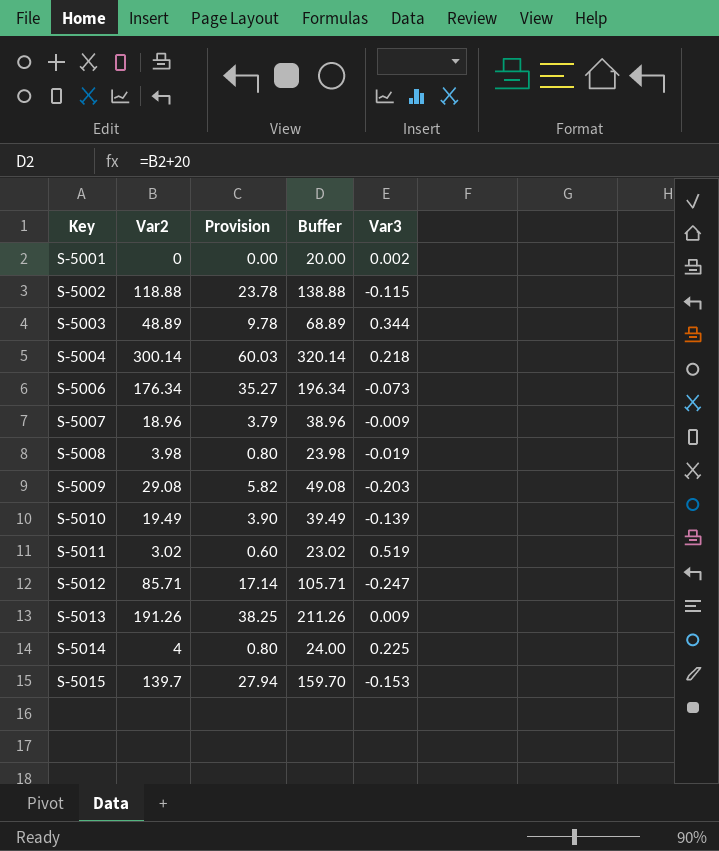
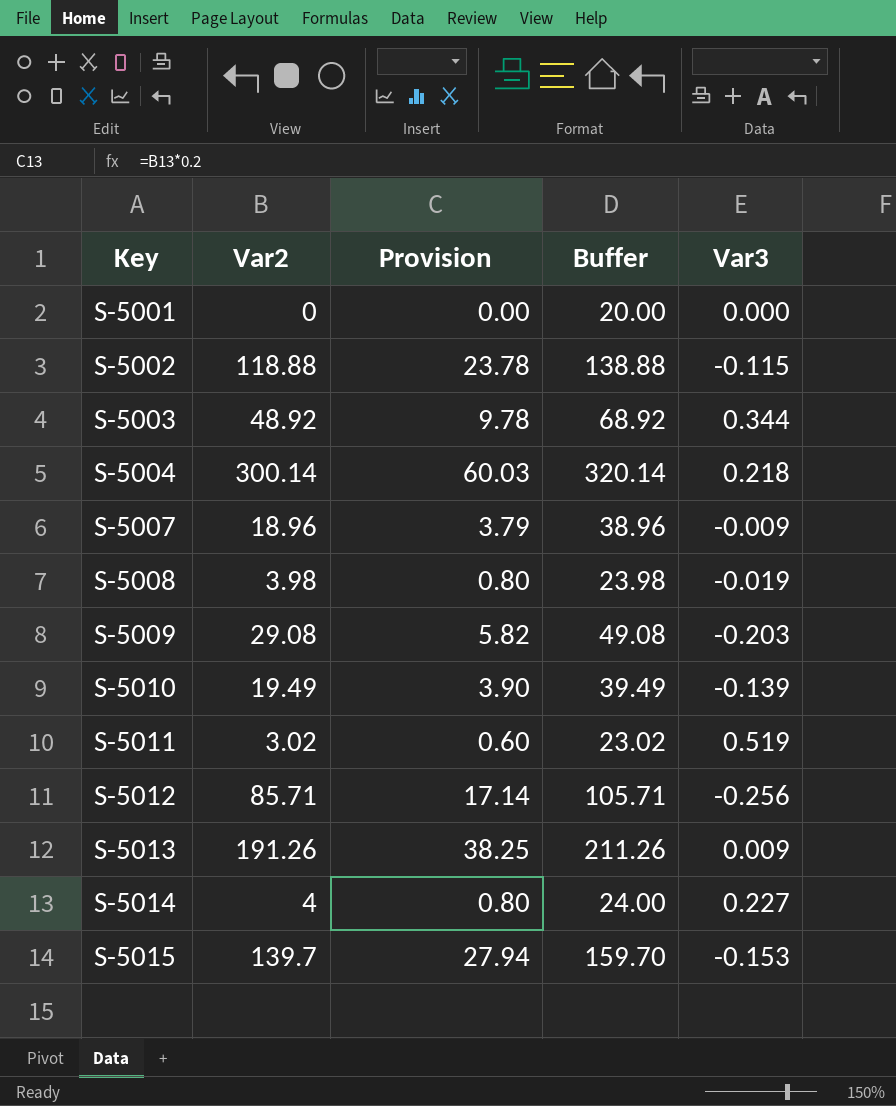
row S-5006: 176.34 | 35.27 | 196.34 | -0.073 -> none
S-5001 | Var3: 0.002 -> 0.000
S-5003 | Var2: 48.89 -> 48.92
S-5003 | Buffer: 68.89 -> 68.92
S-5012 | Var3: -0.247 -> -0.256
S-5014 | Var3: 0.225 -> 0.227

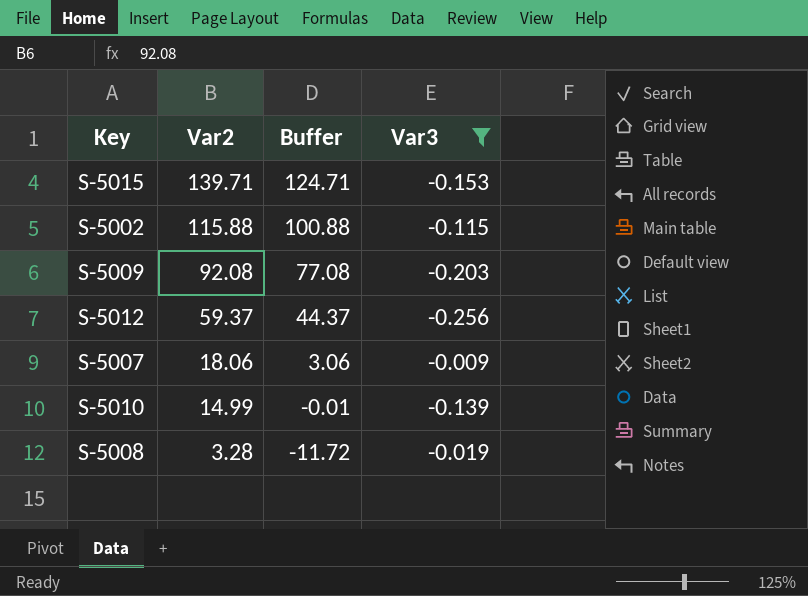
filter: none -> Var3 <= -0.009
row order: Key ascending -> Var2 descending
column Provision | formula: [Var2] * 0.2 -> none
column Buffer | formula: [Var2] + 20 -> [Var2] - 15
S-5015 | Var2: 139.7 -> 139.71
S-5002 | Var2: 118.88 -> 115.88
S-5009 | Var2: 29.08 -> 92.08
S-5012 | Var2: 85.71 -> 59.37
S-5007 | Var2: 18.96 -> 18.06
S-5010 | Var2: 19.49 -> 14.99
S-5008 | Var2: 3.98 -> 3.28

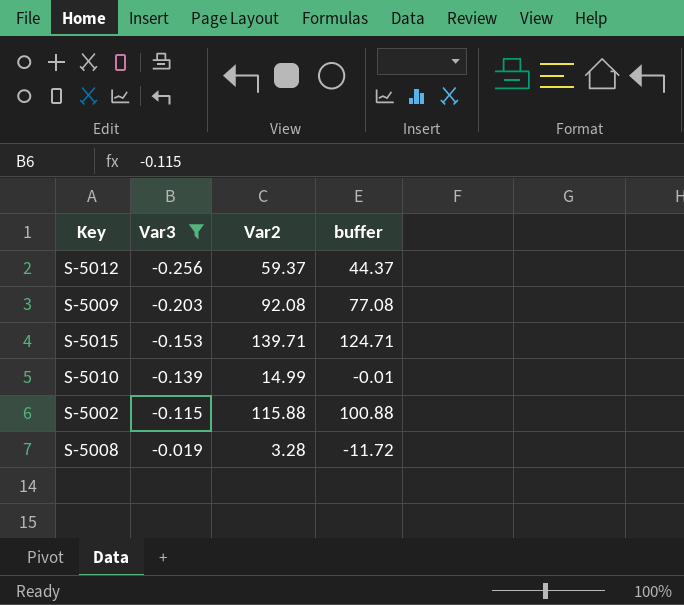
row order: Var2 descending -> Var3 ascending
column Var3 | position: 4 -> 2
column name: Buffer -> buffer
row S-5007: 18.06 | 3.06 | -0.009 -> none

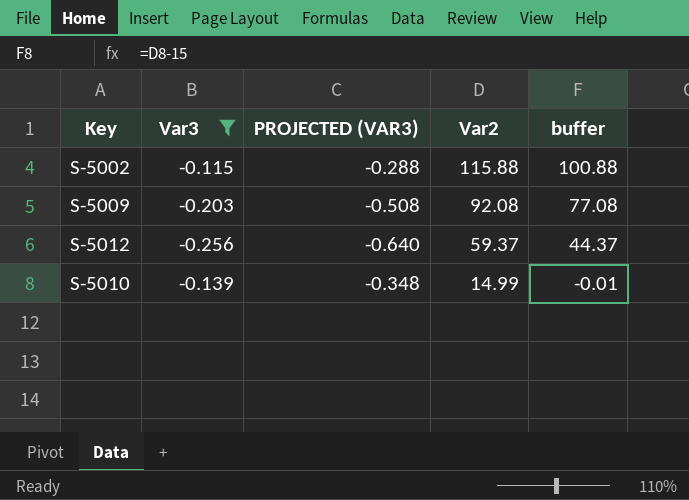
row order: Var3 ascending -> Var2 descending
column PROJECTED (VAR3) | formula: none -> [Var3] * 2.5
row S-5015: -0.153 | 139.71 | 124.71 -> none
row S-5008: -0.019 | 3.28 | -11.72 -> none

